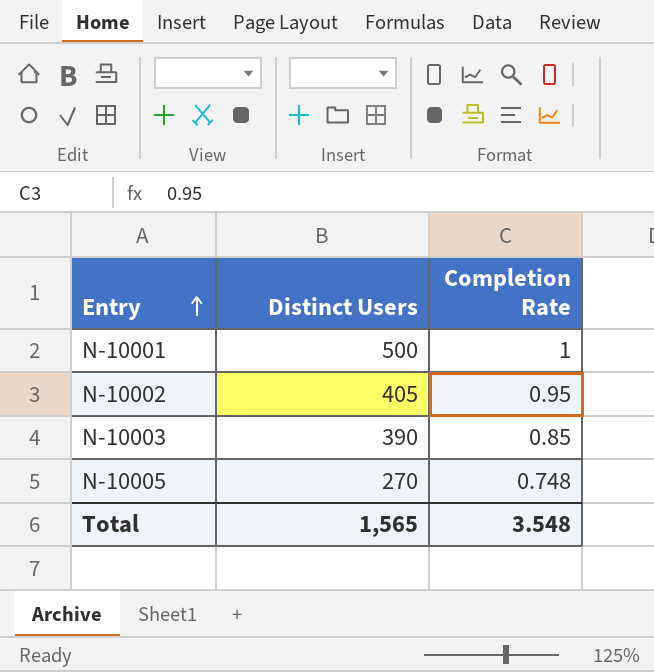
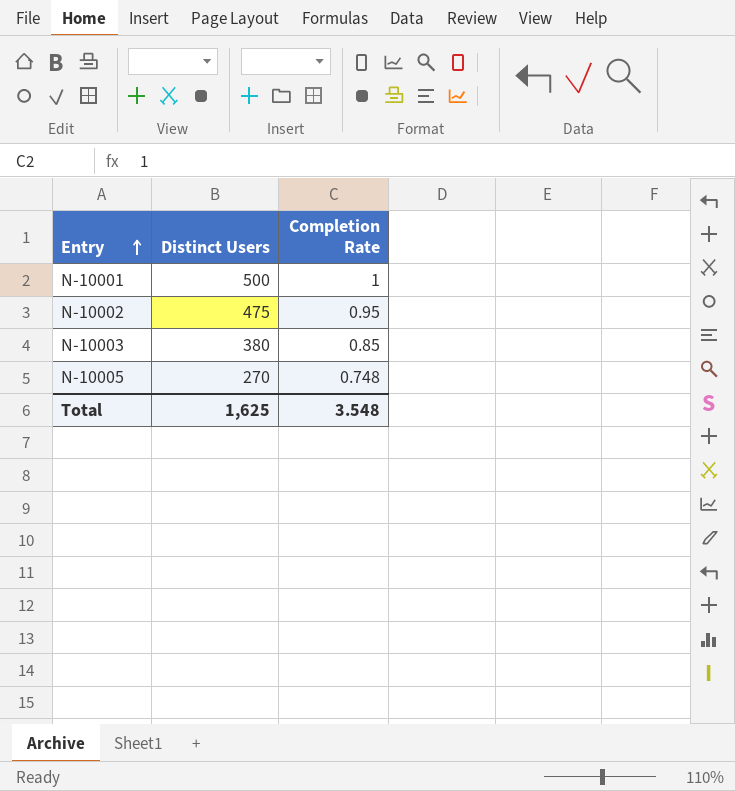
N-10002 | Distinct Users: 405 -> 475
N-10003 | Distinct Users: 390 -> 380
Total | Distinct Users: 1,565 -> 1,625

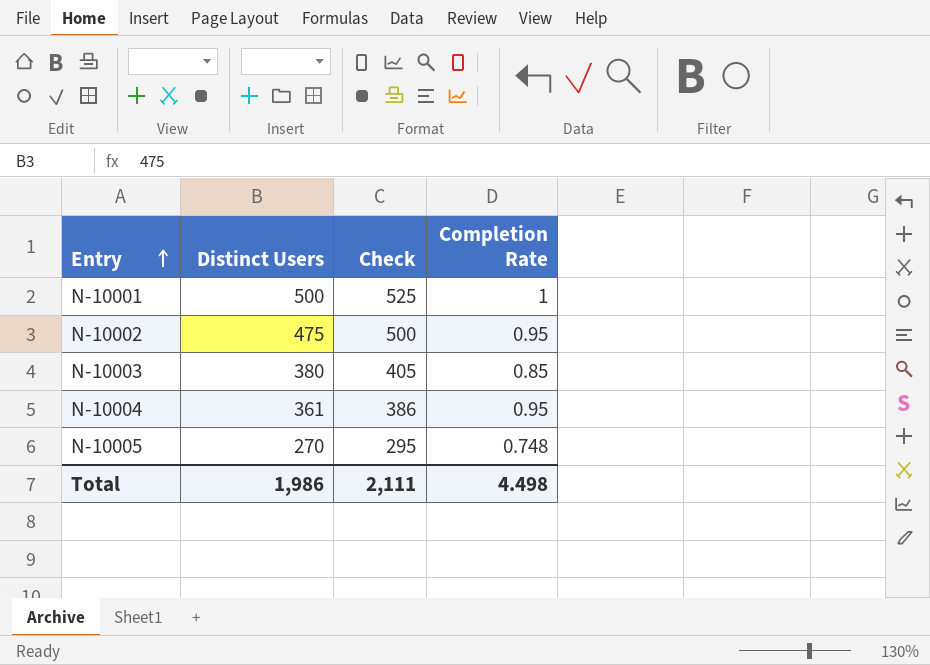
column Check | formula: none -> [Distinct Users] + 25
row N-10004: none -> 361 | 386 | 0.95
Total | Distinct Users: 1,625 -> 1,986
Total | Completion Rate: 3.548 -> 4.498

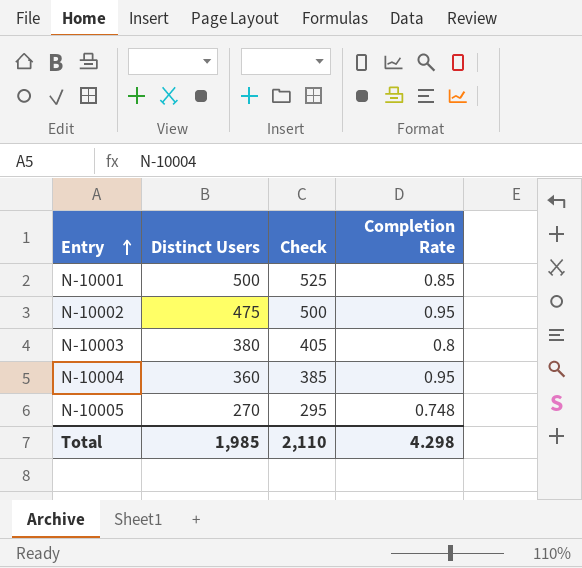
N-10001 | Completion Rate: 1 -> 0.85
N-10003 | Completion Rate: 0.85 -> 0.8
N-10004 | Distinct Users: 361 -> 360
N-10004 | Check: 386 -> 385
Total | Distinct Users: 1,986 -> 1,985
Total | Check: 2,111 -> 2,110
Total | Completion Rate: 4.498 -> 4.298

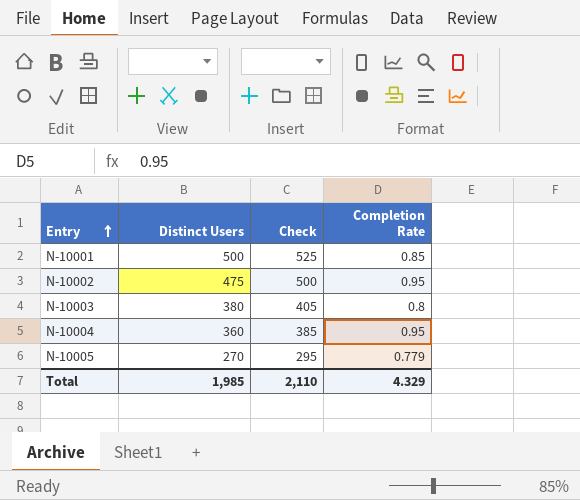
N-10005 | Completion Rate: 0.748 -> 0.779
Total | Completion Rate: 4.298 -> 4.329

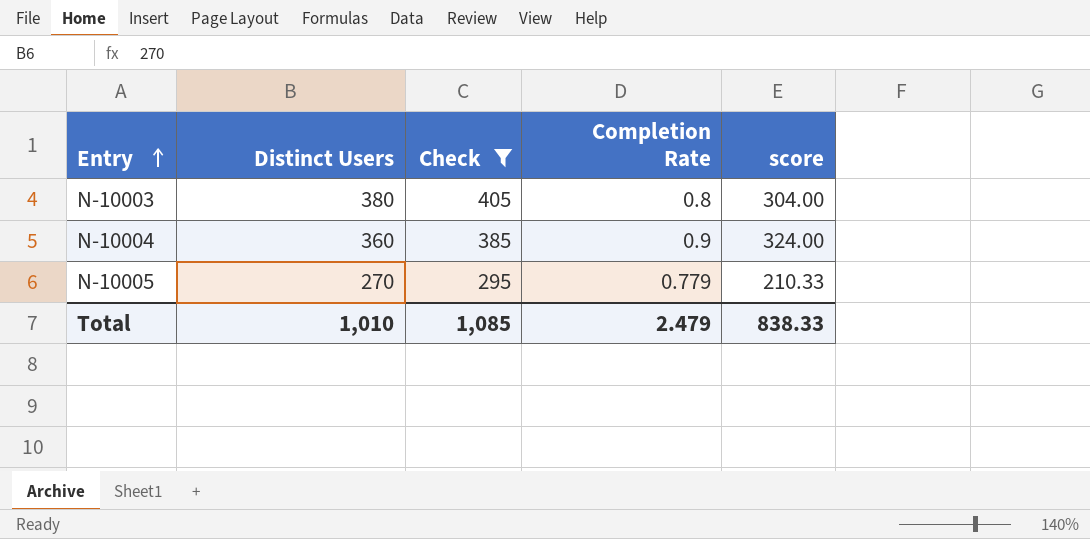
filter: none -> Check <= 405
column score | formula: none -> [Distinct Users] * [Completion Rate]
N-10004 | Completion Rate: 0.95 -> 0.9
Total | Distinct Users: 1,985 -> 1,010
Total | Check: 2,110 -> 1,085
Total | Completion Rate: 4.329 -> 2.479

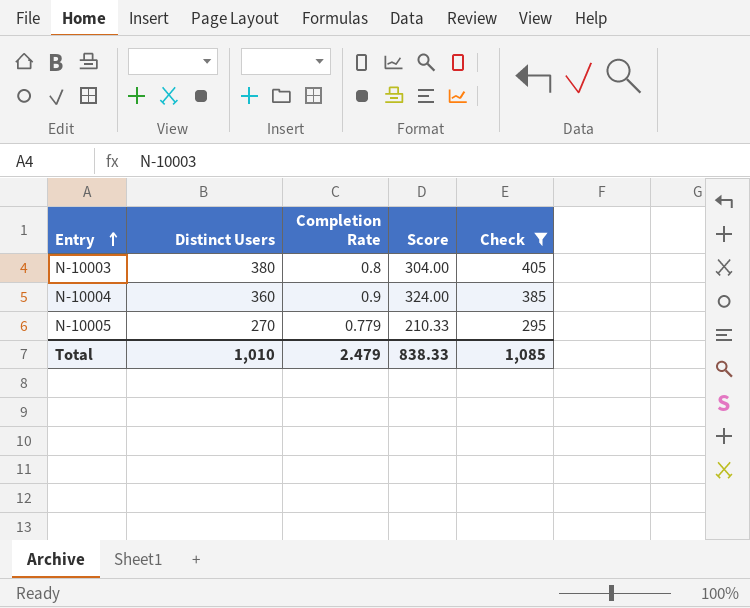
column name: score -> Score
column Check | position: 3 -> 5

